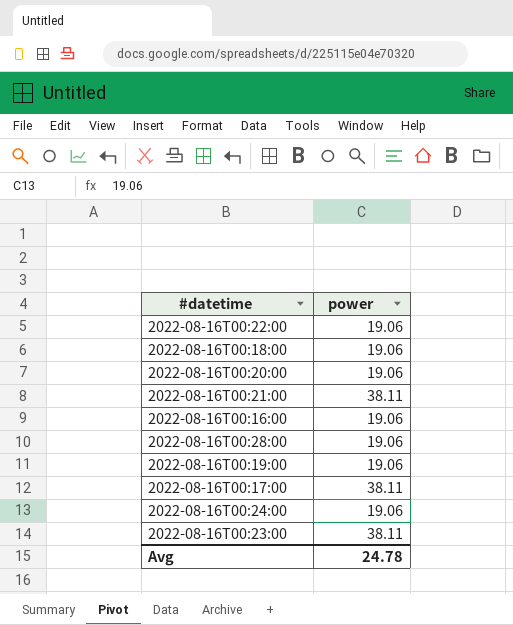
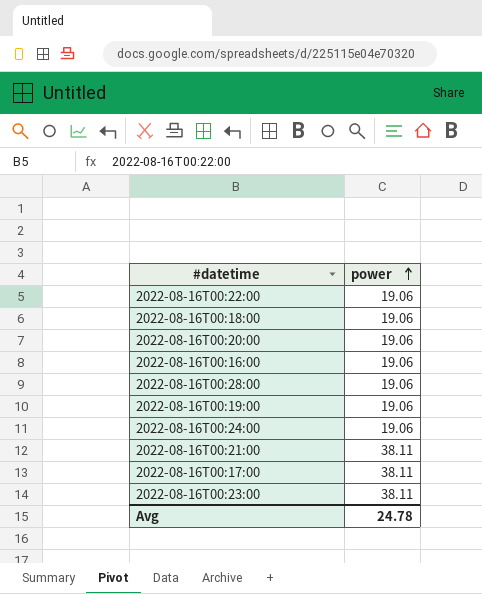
row order: none -> power ascending

